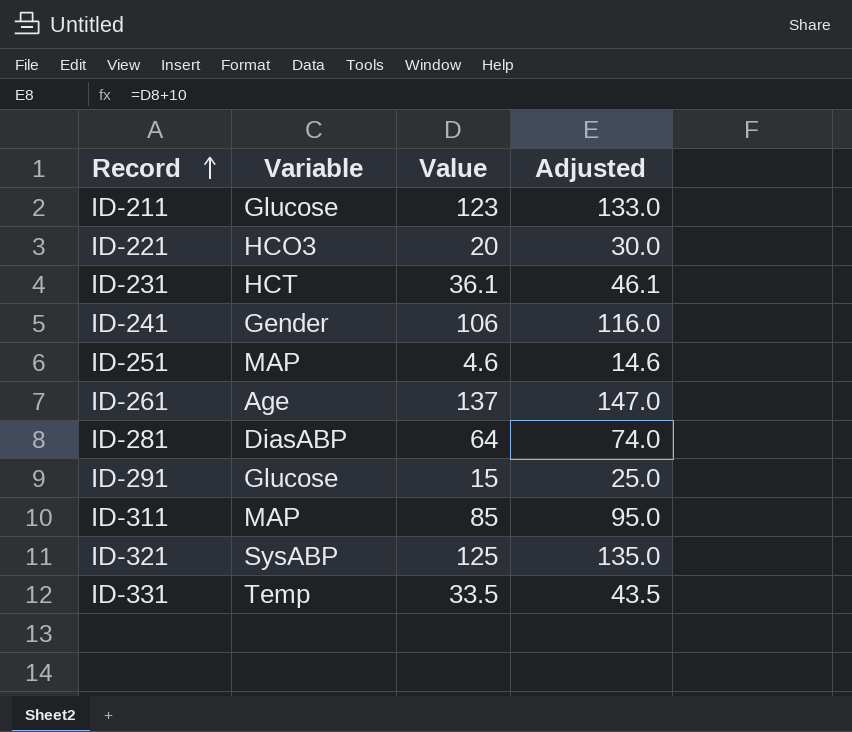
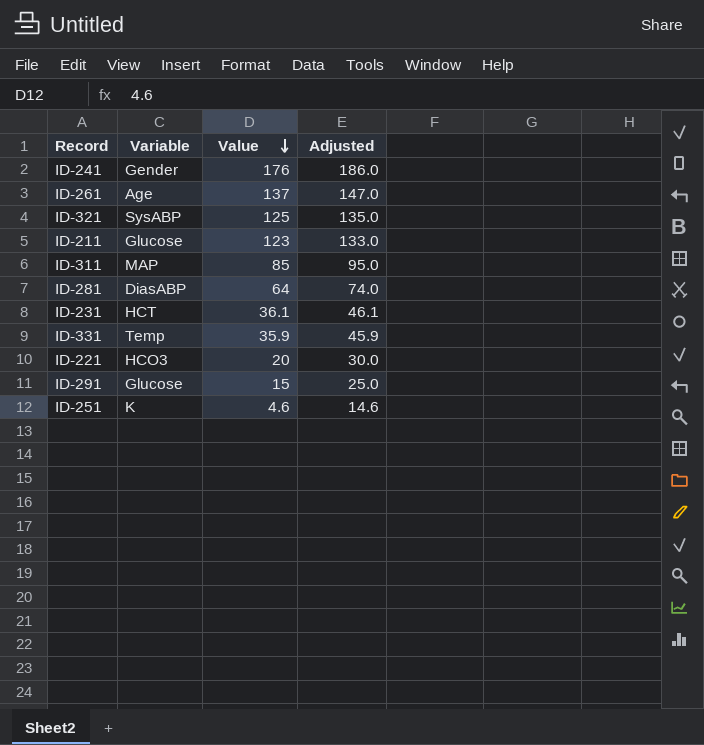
row order: Record ascending -> Value descending
ID-241 | Value: 106 -> 176
ID-241 | Adjusted: 116.0 -> 186.0
ID-331 | Value: 33.5 -> 35.9
ID-331 | Adjusted: 43.5 -> 45.9
ID-251 | Variable: MAP -> K

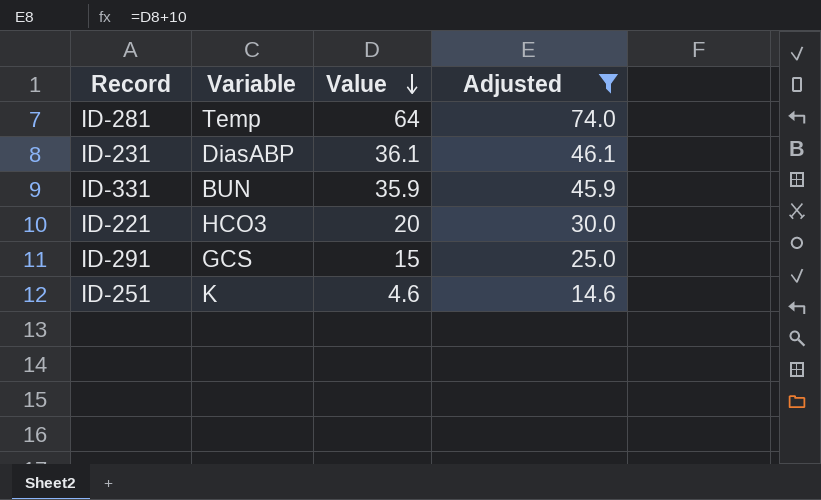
filter: none -> Adjusted <= 74.0
ID-281 | Variable: DiasABP -> Temp
ID-231 | Variable: HCT -> DiasABP
ID-331 | Variable: Temp -> BUN
ID-291 | Variable: Glucose -> GCS

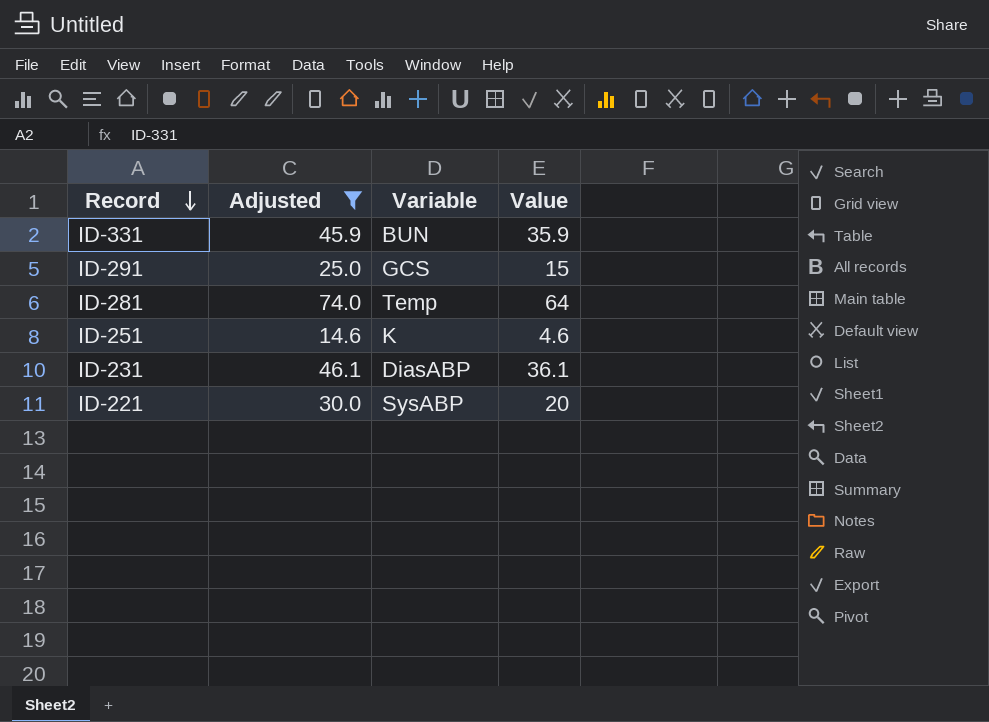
row order: Value descending -> Record descending
column Adjusted | position: 4 -> 2
ID-221 | Variable: HCO3 -> SysABP

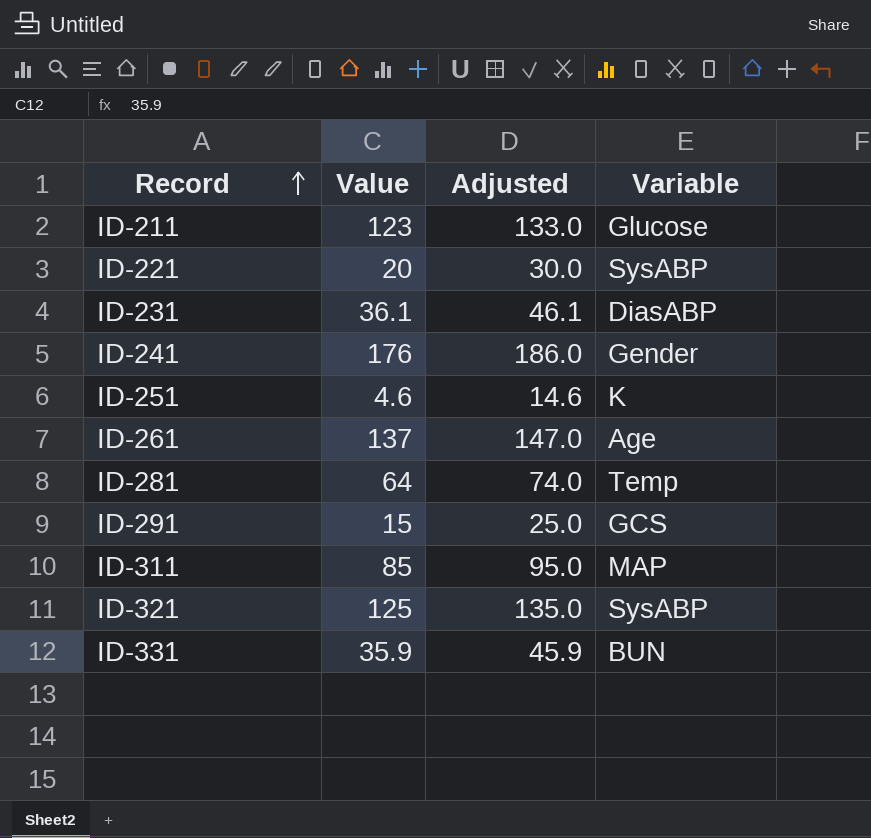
filter: Adjusted <= 74.0 -> none
row order: Record descending -> Record ascending
column Value | position: 4 -> 2

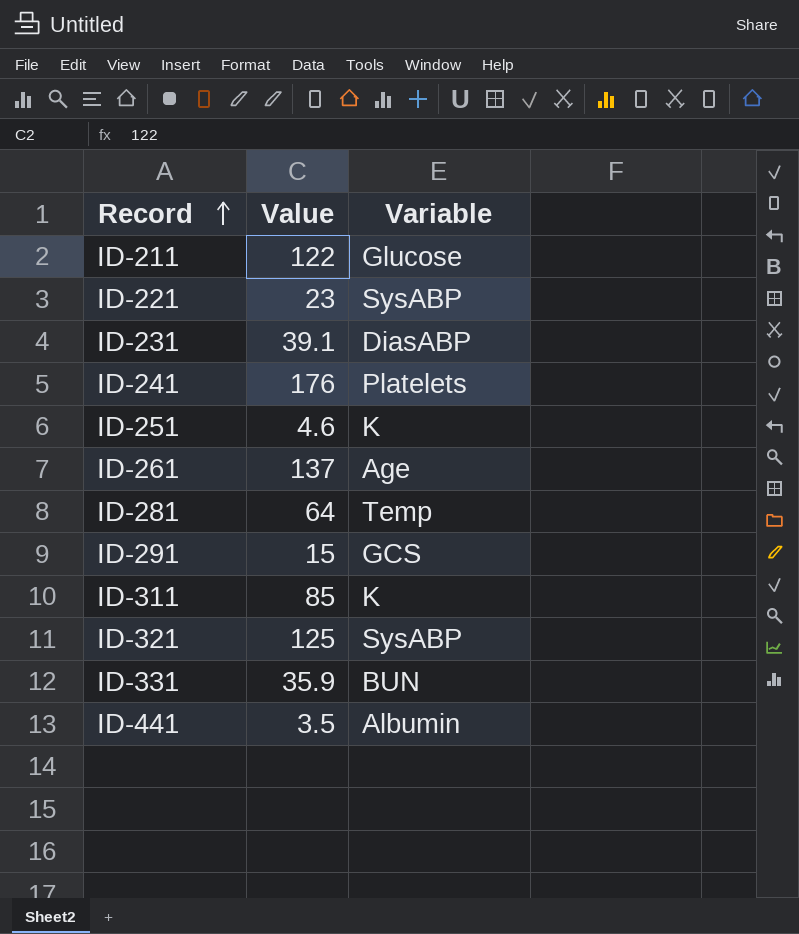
column Adjusted | formula: [Value] + 10 -> none
ID-211 | Value: 123 -> 122
ID-221 | Value: 20 -> 23
ID-231 | Value: 36.1 -> 39.1
ID-241 | Variable: Gender -> Platelets
ID-311 | Variable: MAP -> K
row ID-441: none -> 3.5 | Albumin

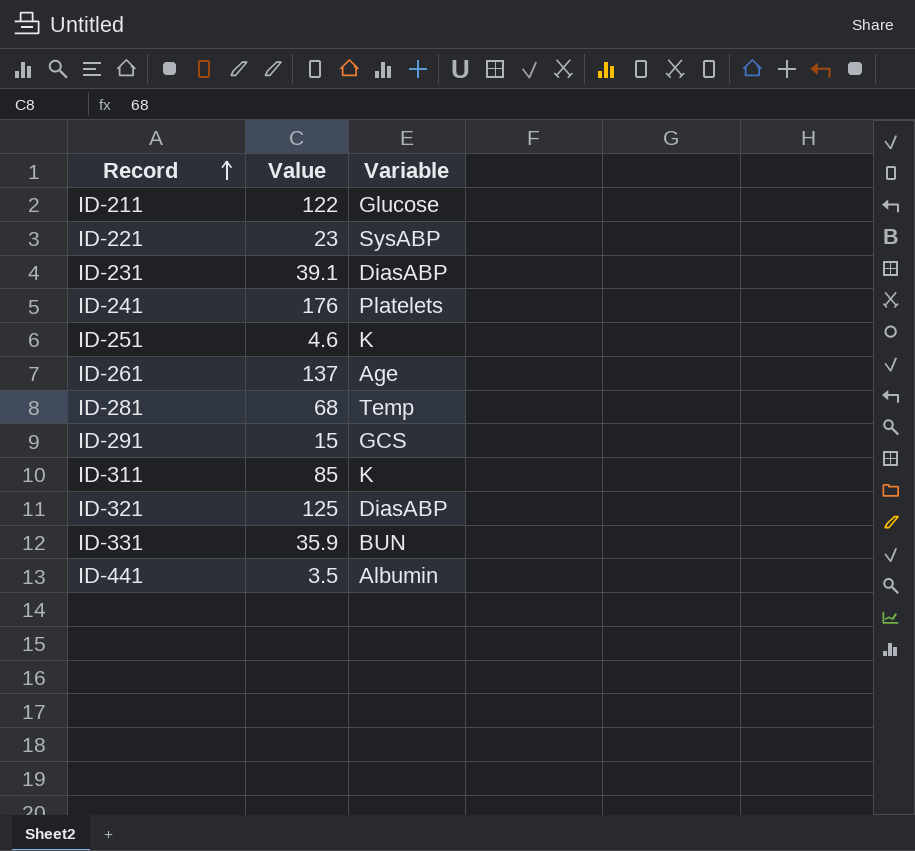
ID-281 | Value: 64 -> 68
ID-321 | Variable: SysABP -> DiasABP

